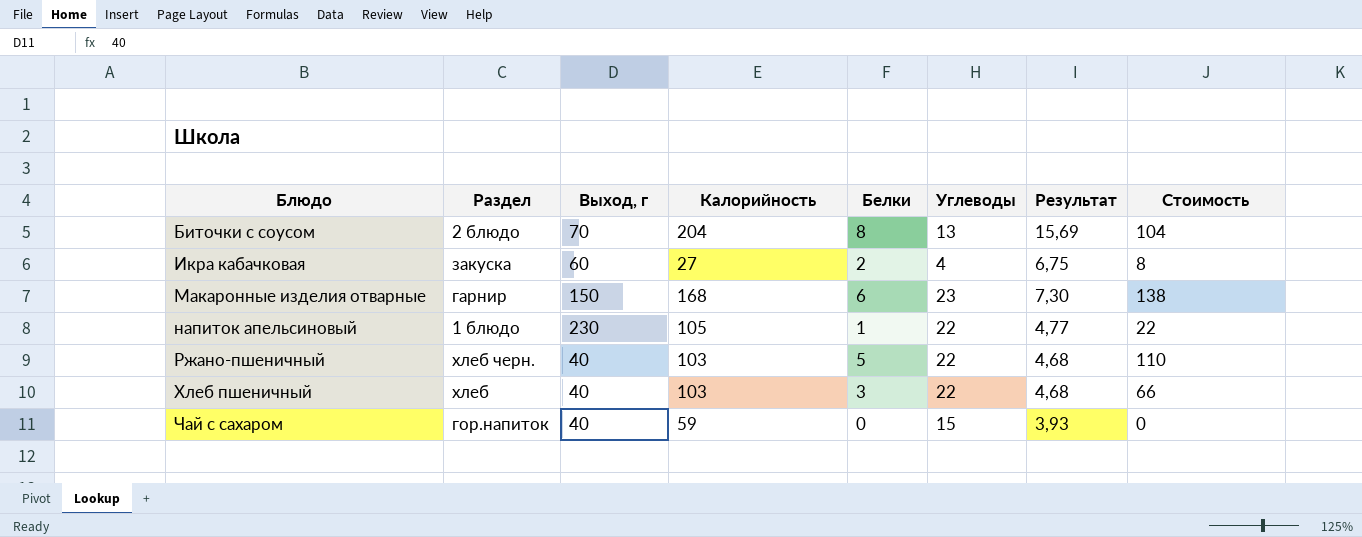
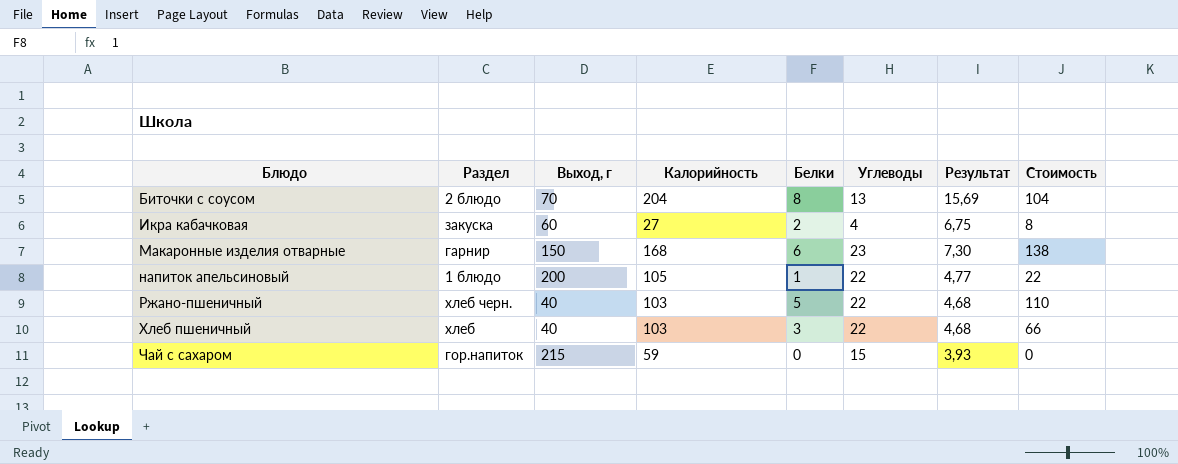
напиток апельсиновый | Выход, г: 230 -> 200
Чай с сахаром | Выход, г: 40 -> 215

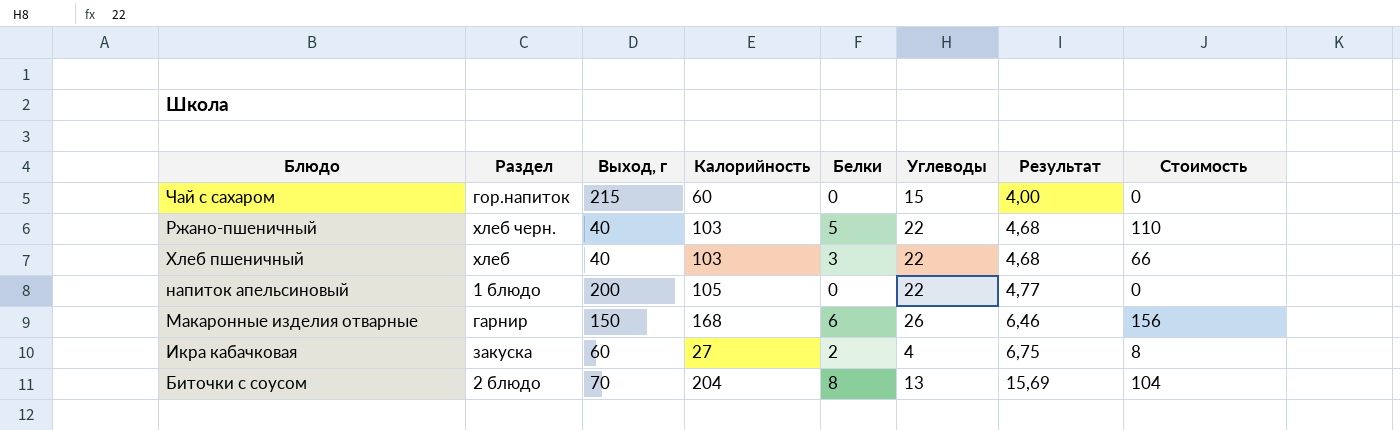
row order: Блюдо ascending -> Результат ascending
Чай с сахаром | Калорийность: 59 -> 60
Чай с сахаром | Результат: 3,93 -> 4,00
напиток апельсиновый | Белки: 1 -> 0
напиток апельсиновый | Стоимость: 22 -> 0
Макаронные изделия отварные | Углеводы: 23 -> 26
Макаронные изделия отварные | Результат: 7,30 -> 6,46
Макаронные изделия отварные | Стоимость: 138 -> 156

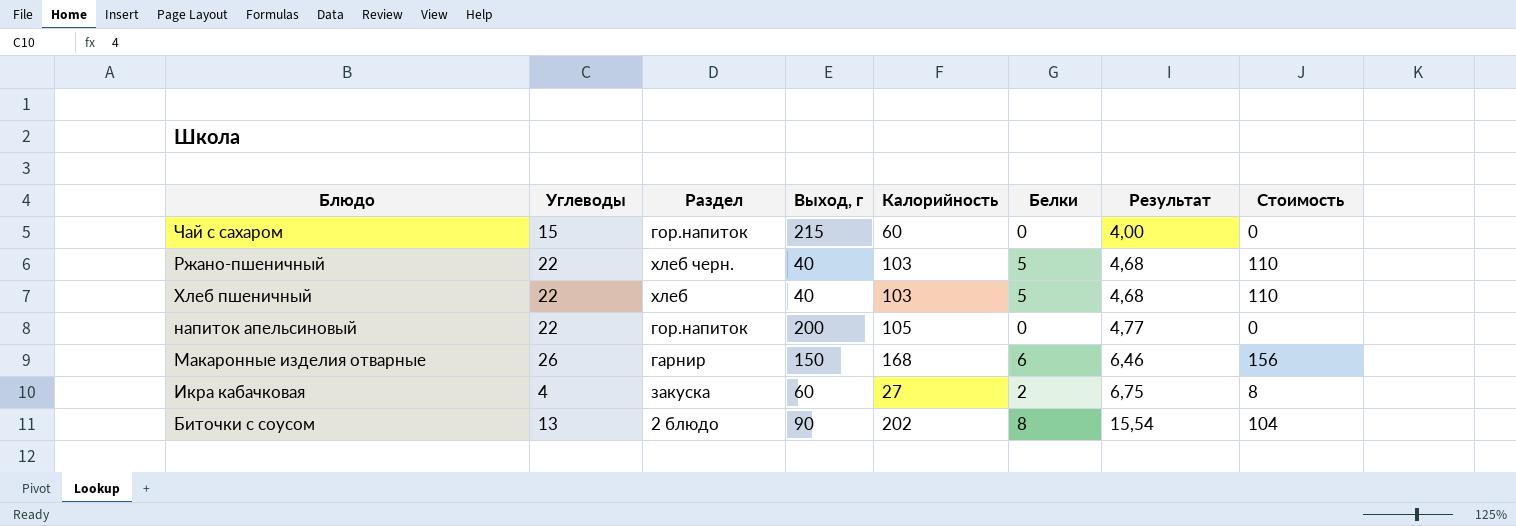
column Углеводы | position: 6 -> 2
Хлеб пшеничный | Белки: 3 -> 5
Хлеб пшеничный | Стоимость: 66 -> 110
напиток апельсиновый | Раздел: 1 блюдо -> гор.напиток
Биточки с соусом | Выход, г: 70 -> 90
Биточки с соусом | Калорийность: 204 -> 202
Биточки с соусом | Результат: 15,69 -> 15,54

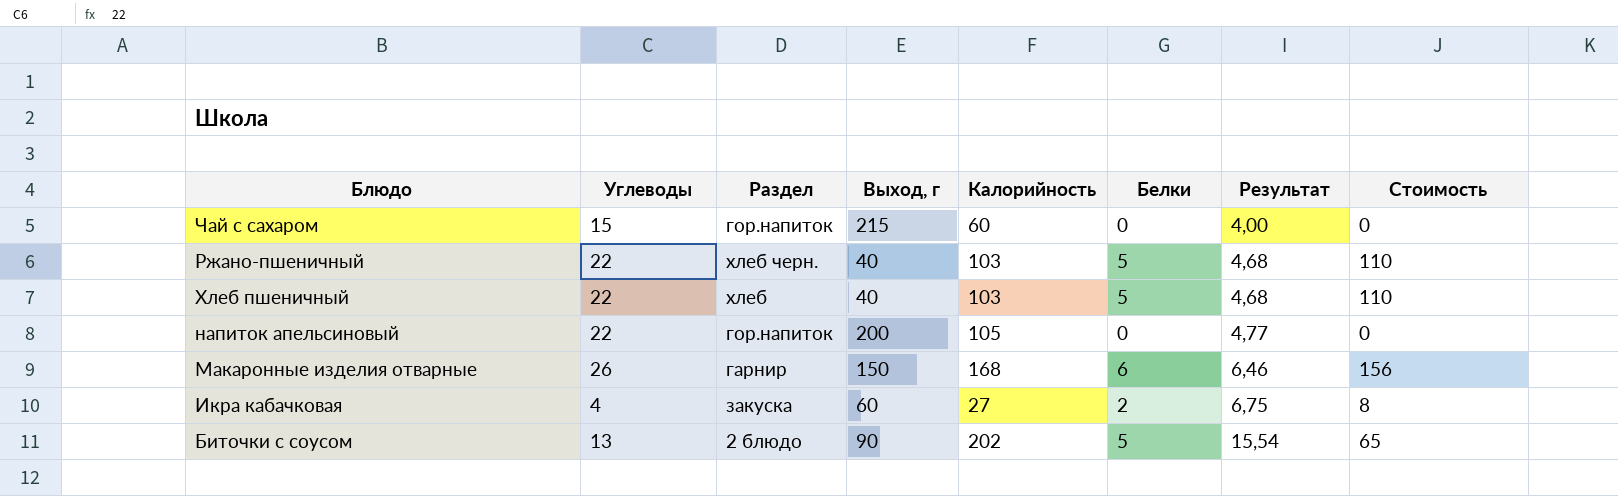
Биточки с соусом | Белки: 8 -> 5
Биточки с соусом | Стоимость: 104 -> 65

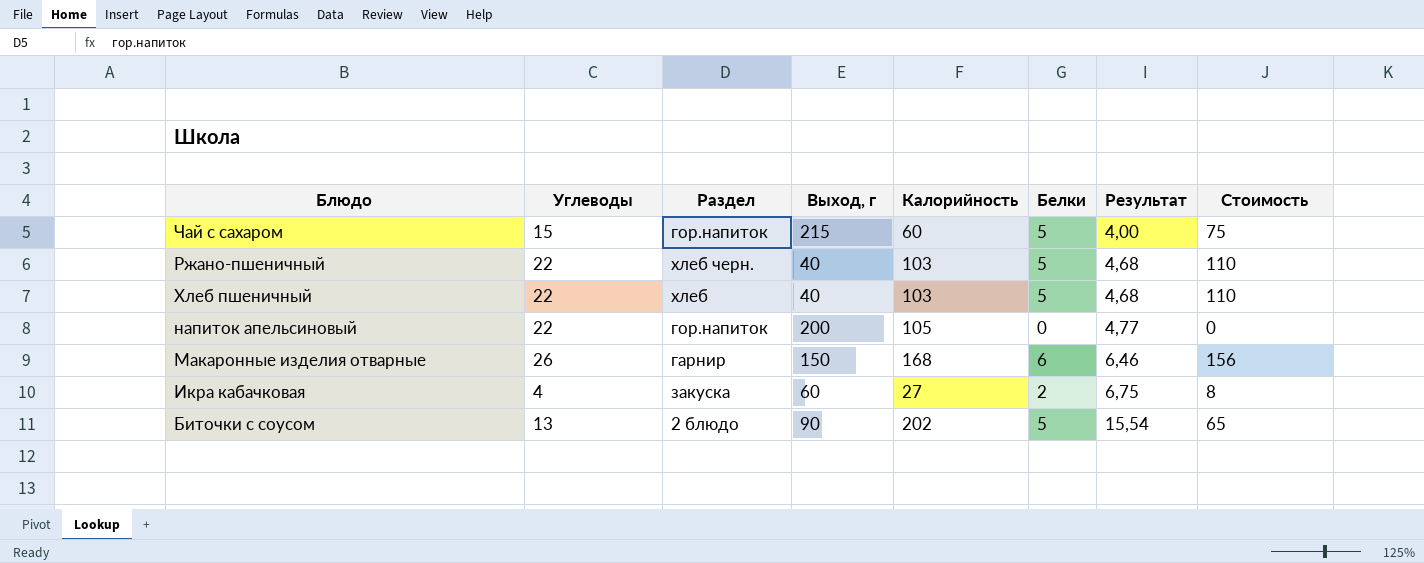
Чай с сахаром | Белки: 0 -> 5
Чай с сахаром | Стоимость: 0 -> 75

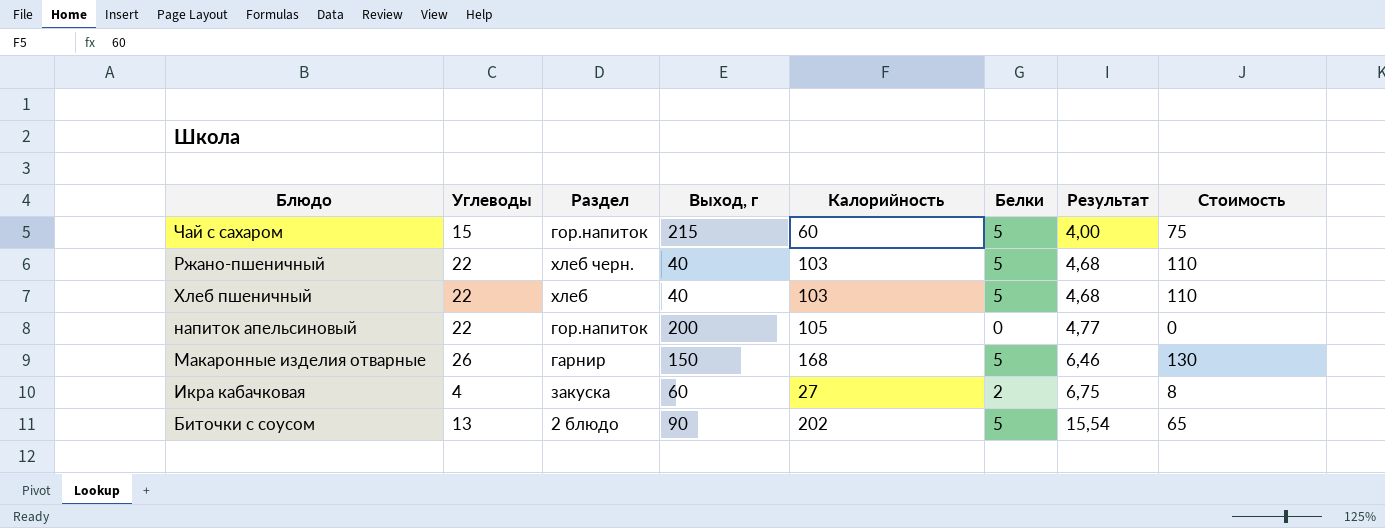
Макаронные изделия отварные | Белки: 6 -> 5
Макаронные изделия отварные | Стоимость: 156 -> 130

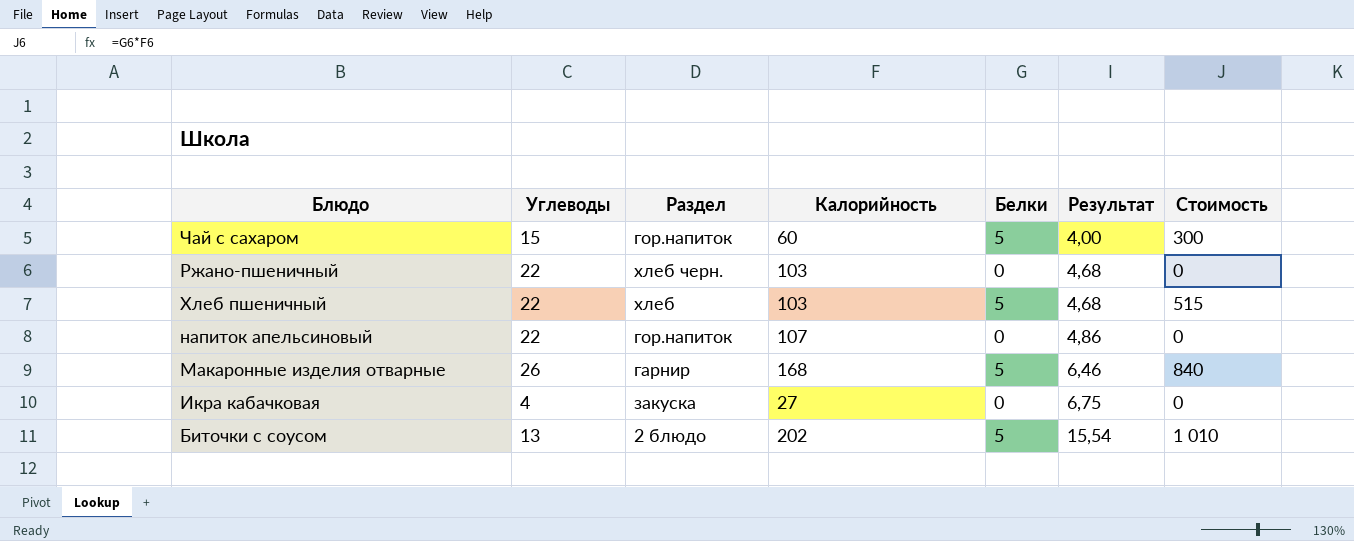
column Выход, г | position: 4 -> none
column Стоимость | formula: [Углеводы] * [Белки] -> [Калорийность] * [Белки]
Ржано-пшеничный | Белки: 5 -> 0
напиток апельсиновый | Калорийность: 105 -> 107
напиток апельсиновый | Результат: 4,77 -> 4,86
Икра кабачковая | Белки: 2 -> 0

